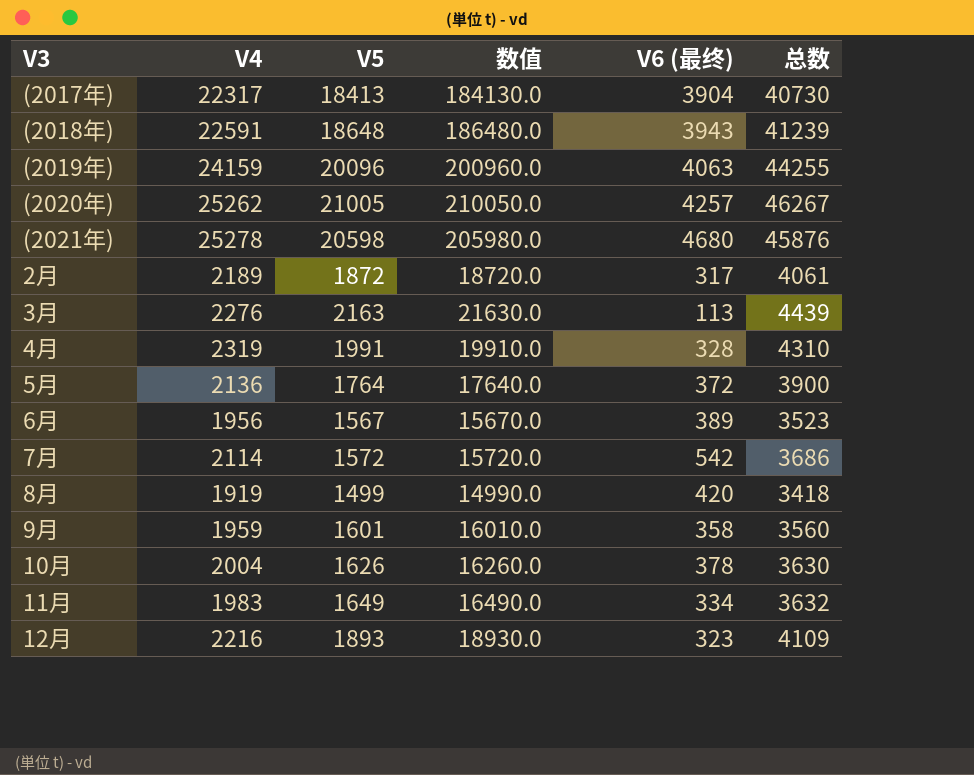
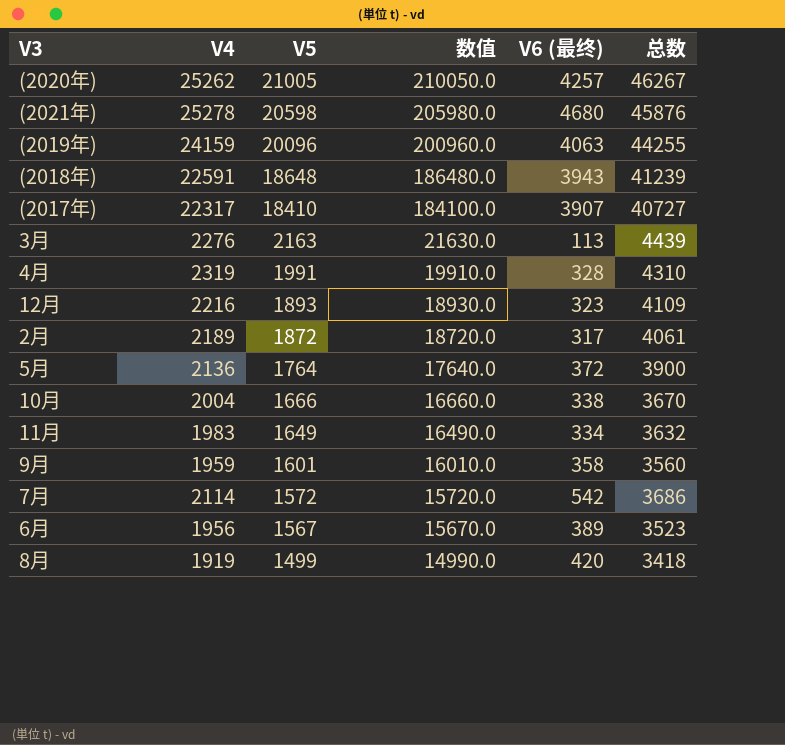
row order: none -> V5 descending
(2017年) | V5: 18413 -> 18410
(2017年) | 数值: 184130.0 -> 184100.0
(2017年) | V6 (最终): 3904 -> 3907
(2017年) | 总数: 40730 -> 40727
10月 | V5: 1626 -> 1666
10月 | 数值: 16260.0 -> 16660.0
10月 | V6 (最终): 378 -> 338
10月 | 总数: 3630 -> 3670

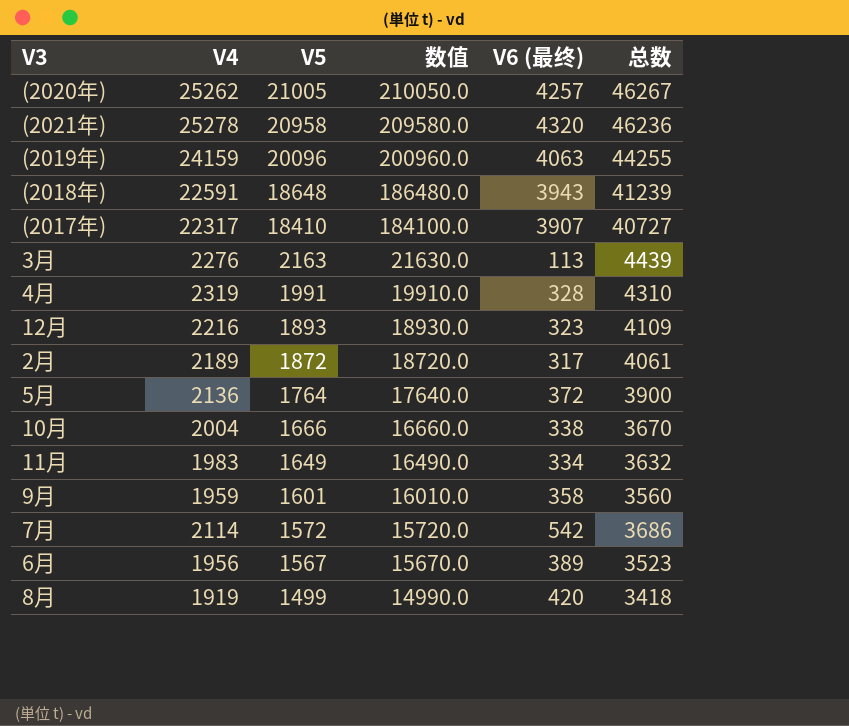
(2021年) | V5: 20598 -> 20958
(2021年) | 数值: 205980.0 -> 209580.0
(2021年) | V6 (最终): 4680 -> 4320
(2021年) | 总数: 45876 -> 46236

